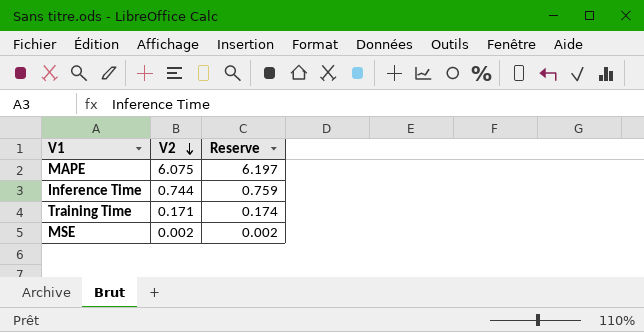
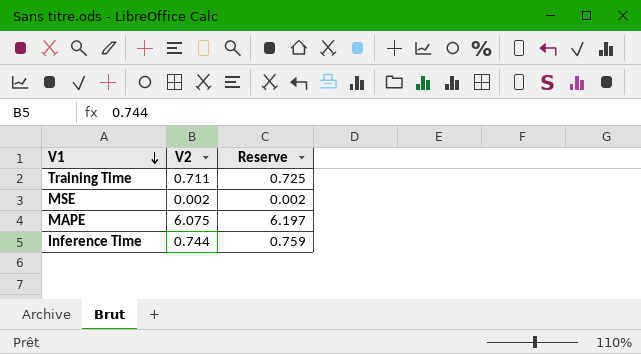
row order: V2 descending -> V1 descending
Training Time | V2: 0.171 -> 0.711
Training Time | Reserve: 0.174 -> 0.725

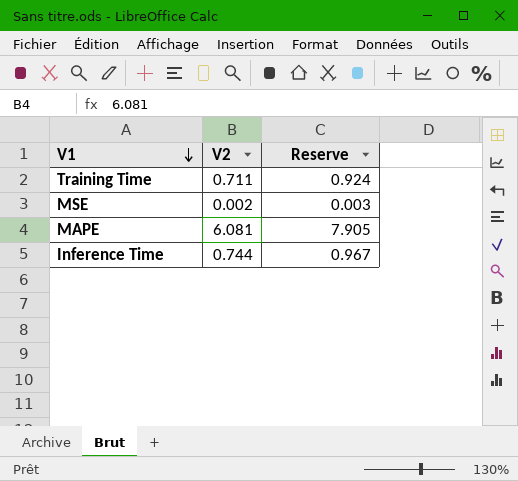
column Reserve | formula: [V2] * 1.02 -> [V2] * 1.3
MAPE | V2: 6.075 -> 6.081

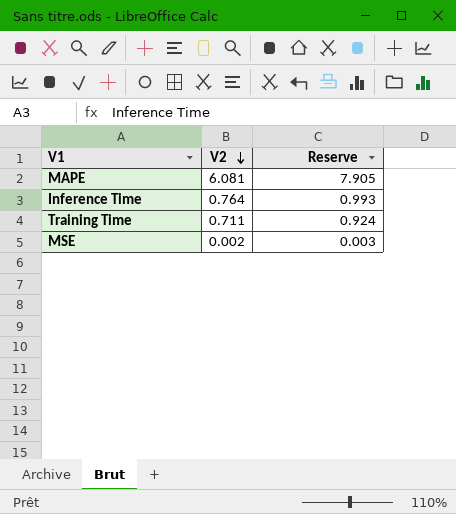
row order: V1 descending -> V2 descending
Inference Time | V2: 0.744 -> 0.764
Inference Time | Reserve: 0.967 -> 0.993

